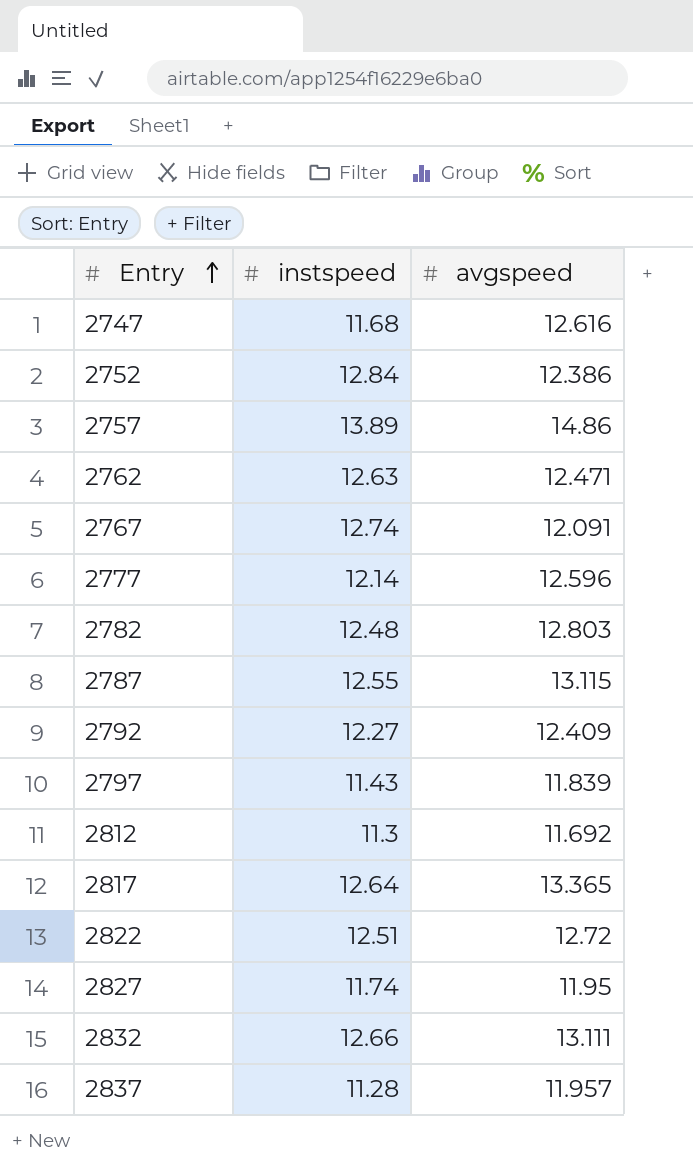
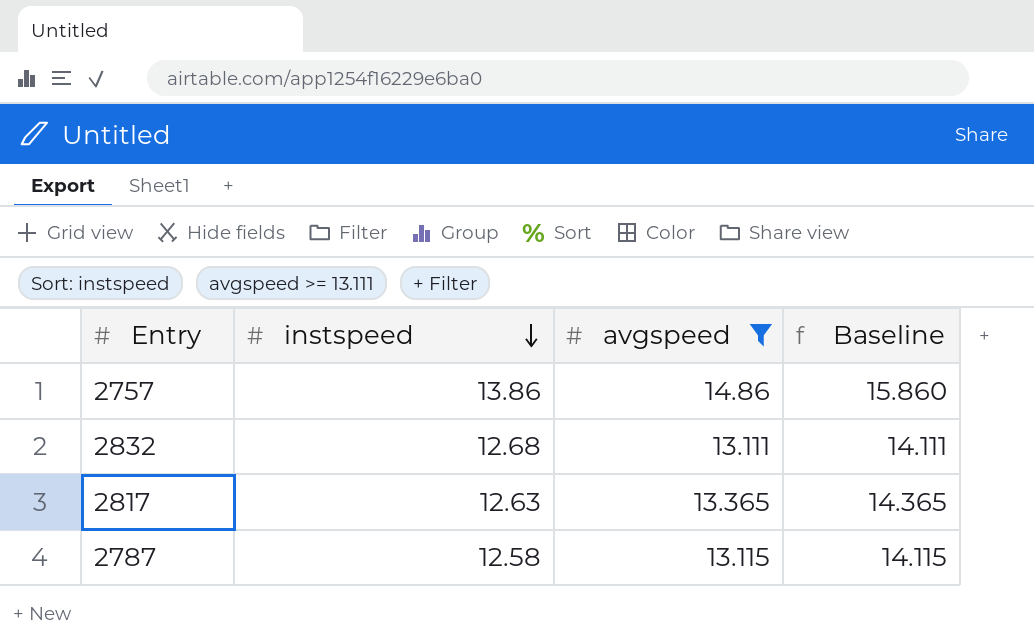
filter: none -> avgspeed >= 13.111
row order: Entry ascending -> instspeed descending
column Baseline | formula: none -> [avgspeed] + 1
2757 | instspeed: 13.89 -> 13.86
2832 | instspeed: 12.66 -> 12.68
2817 | instspeed: 12.64 -> 12.63
2787 | instspeed: 12.55 -> 12.58

